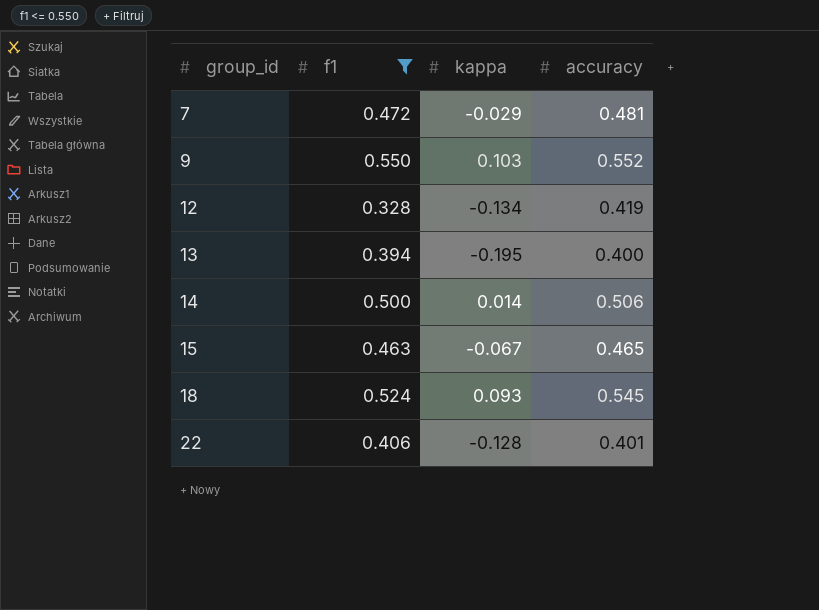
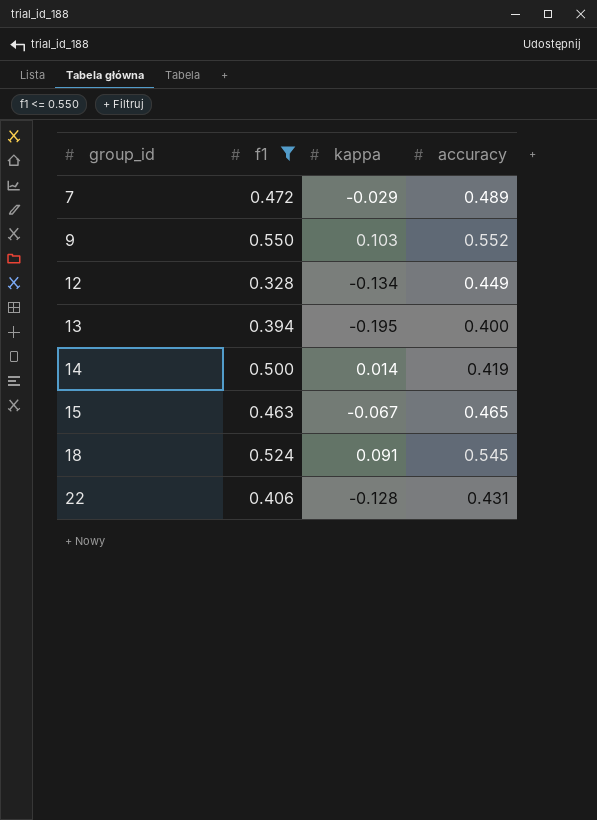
7 | accuracy: 0.481 -> 0.489
12 | accuracy: 0.419 -> 0.449
14 | accuracy: 0.506 -> 0.419
18 | kappa: 0.093 -> 0.091
22 | accuracy: 0.401 -> 0.431

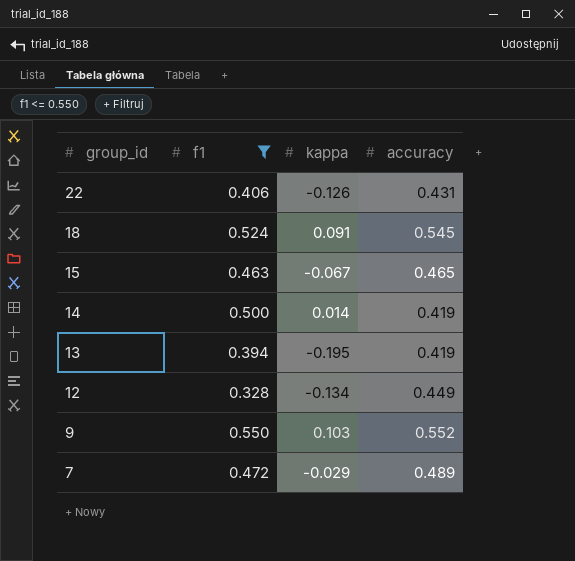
row order: group_id ascending -> group_id descending
22 | kappa: -0.128 -> -0.126
13 | accuracy: 0.400 -> 0.419

